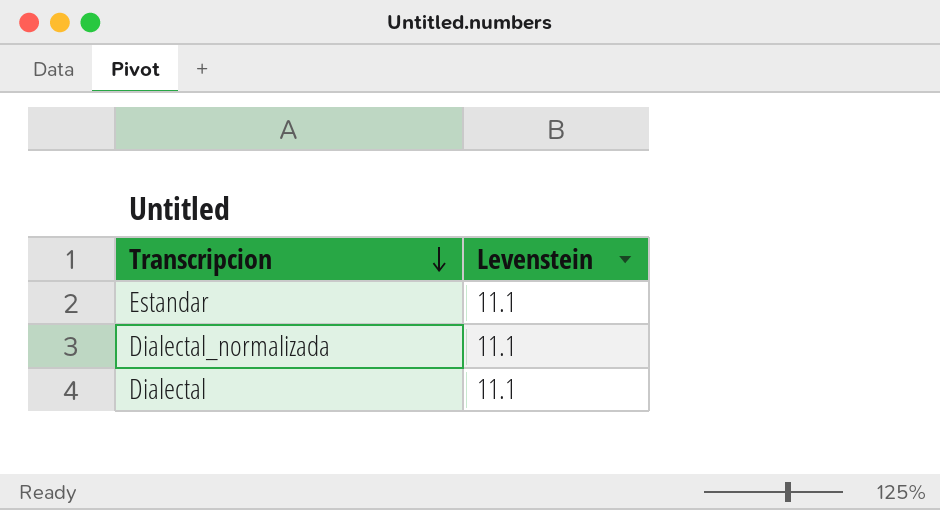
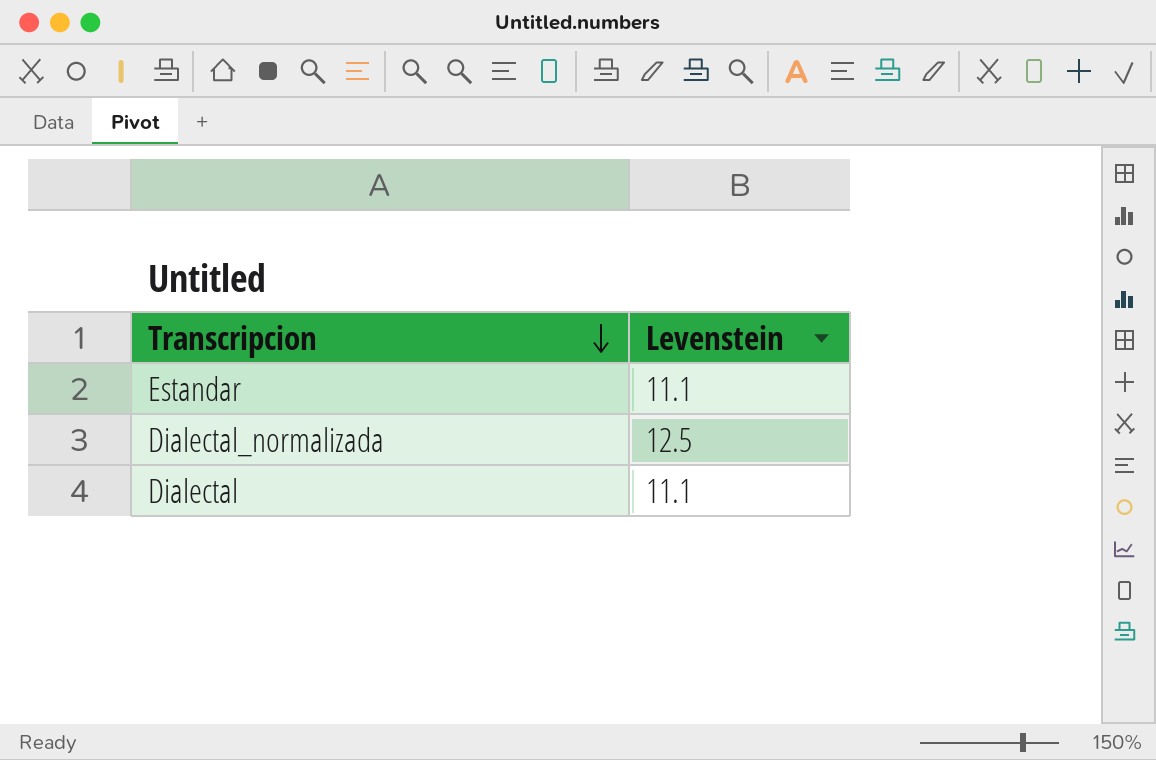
Dialectal_normalizada | Levenstein: 11.1 -> 12.5

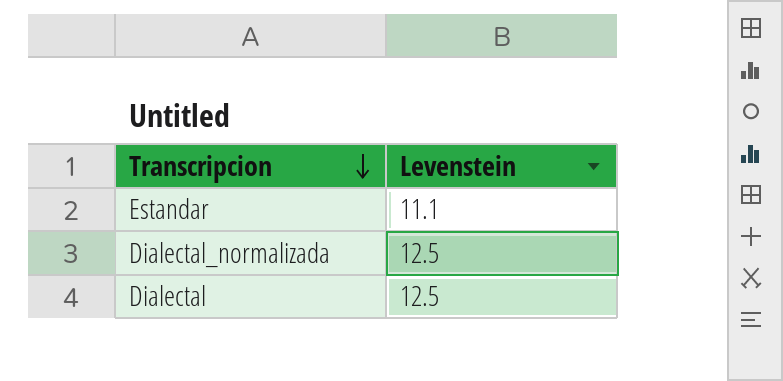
Dialectal | Levenstein: 11.1 -> 12.5

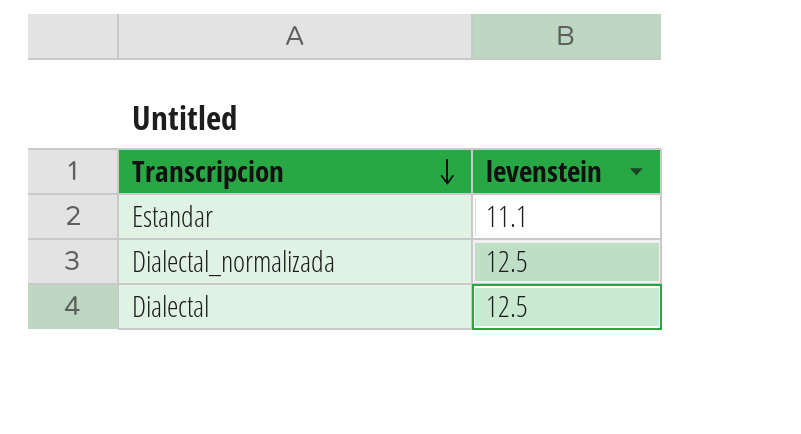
column name: Levenstein -> levenstein

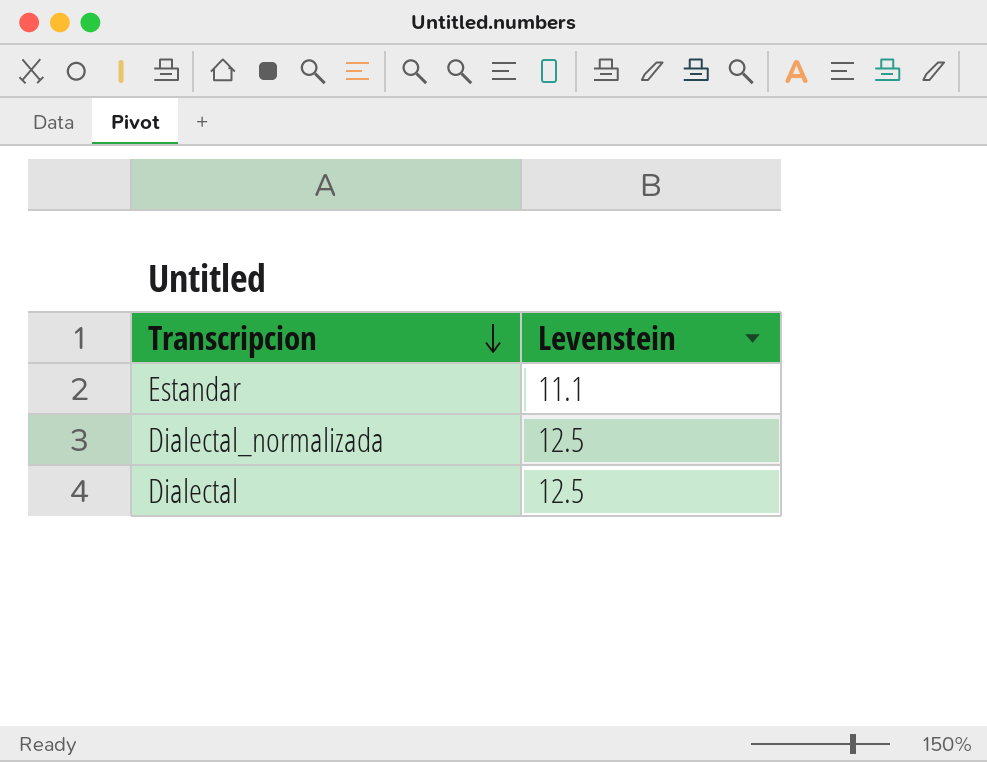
column name: levenstein -> Levenstein

